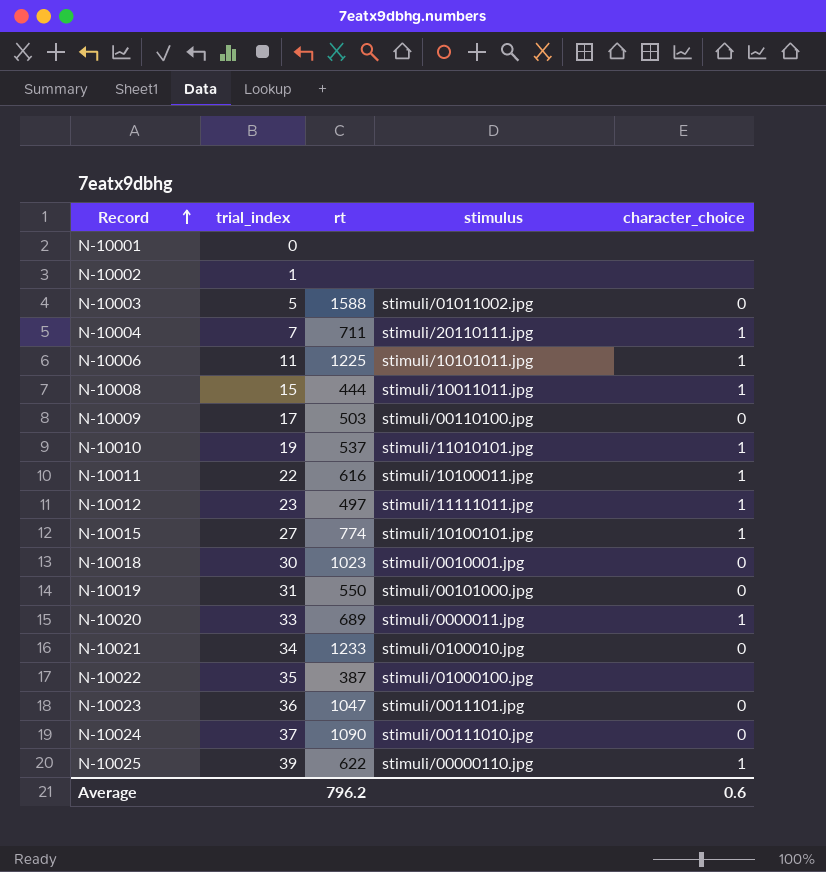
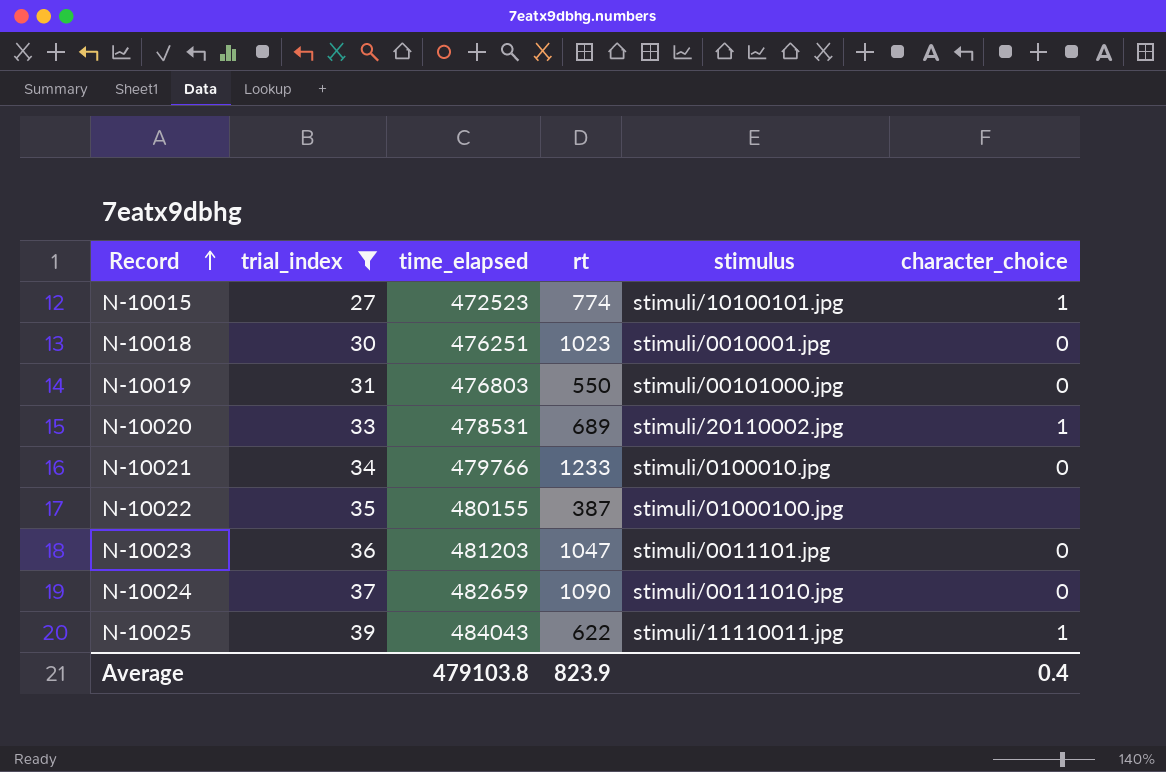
filter: none -> trial_index >= 27
column time_elapsed | position: none -> 3
N-10020 | stimulus: stimuli/0000011.jpg -> stimuli/20110002.jpg
N-10025 | stimulus: stimuli/00000110.jpg -> stimuli/11110011.jpg
Average | rt: 796.2 -> 823.9
Average | character_choice: 0.6 -> 0.4

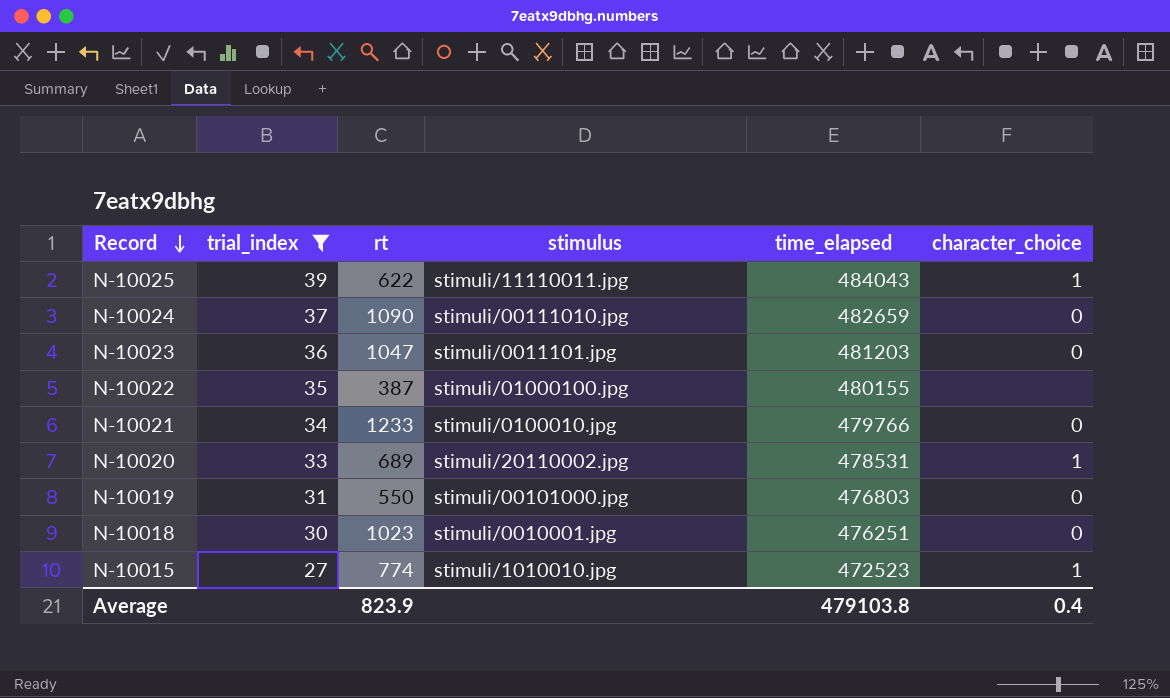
row order: Record ascending -> Record descending
column time_elapsed | position: 3 -> 5
N-10015 | stimulus: stimuli/10100101.jpg -> stimuli/1010010.jpg

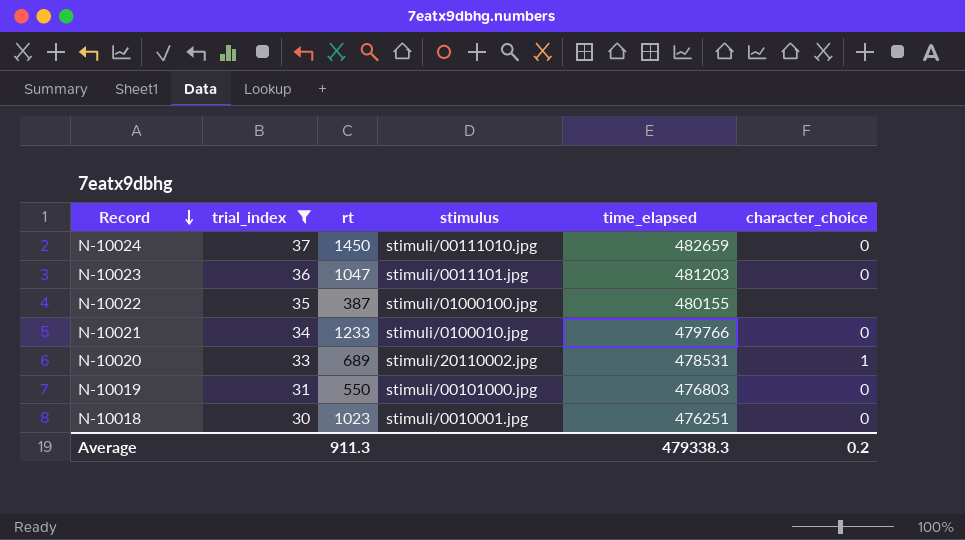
row N-10025: 39 | 622 | stimuli/11110011.jpg | 484043 | 1 -> none
row N-10015: 27 | 774 | stimuli/1010010.jpg | 472523 | 1 -> none
N-10024 | rt: 1090 -> 1450
Average | rt: 823.9 -> 911.3
Average | time_elapsed: 479103.8 -> 479338.3
Average | character_choice: 0.4 -> 0.2

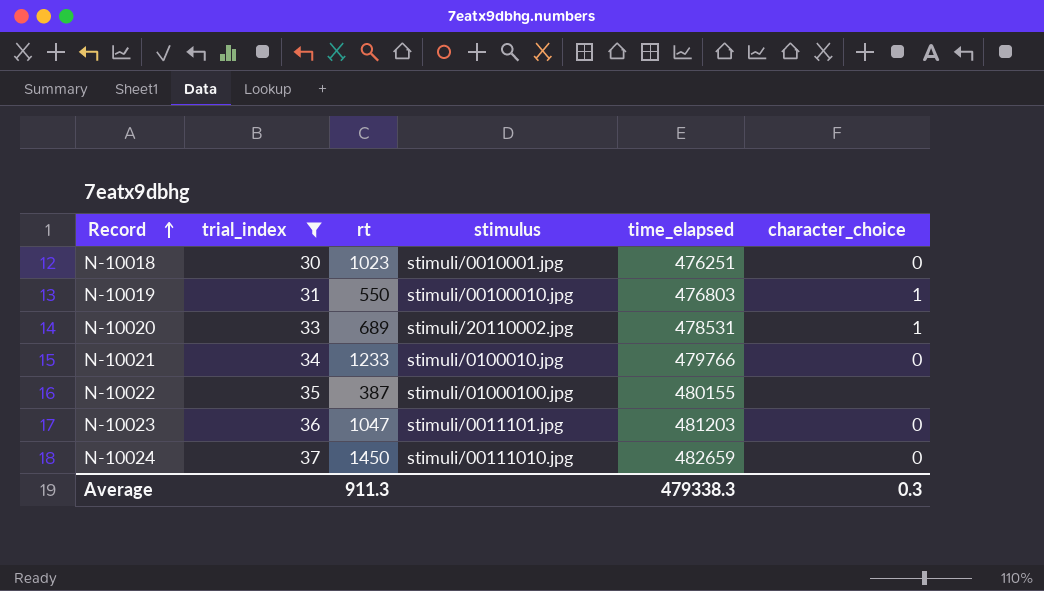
row order: Record descending -> Record ascending
N-10019 | stimulus: stimuli/00101000.jpg -> stimuli/00100010.jpg
N-10019 | character_choice: 0 -> 1
Average | character_choice: 0.2 -> 0.3

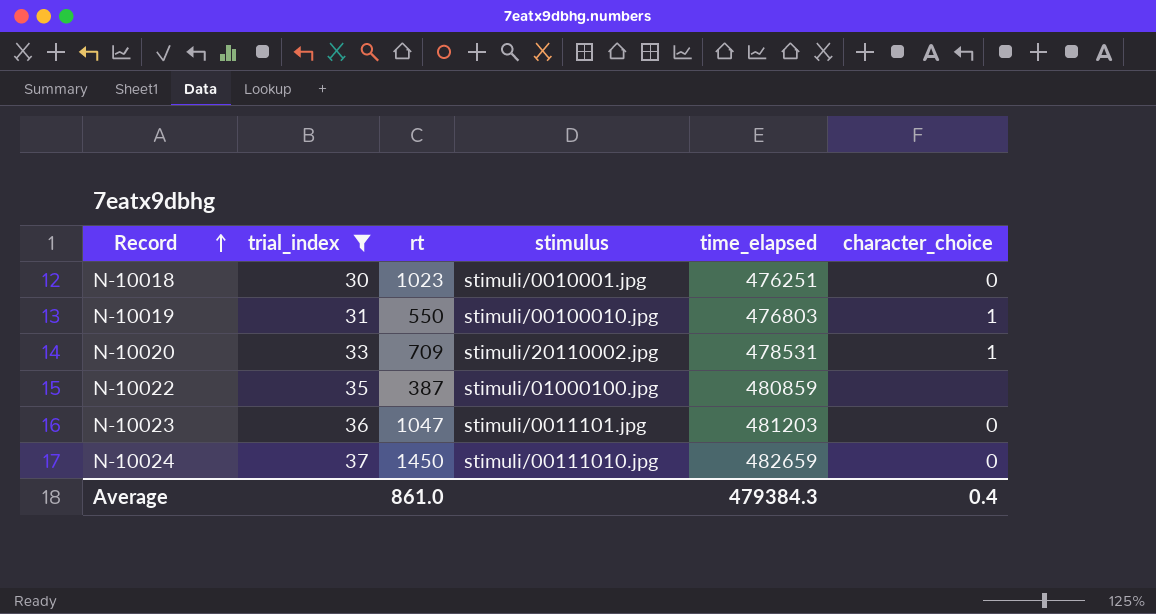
row N-10021: 34 | 1233 | stimuli/0100010.jpg | 479766 | 0 -> none
N-10020 | rt: 689 -> 709
N-10022 | time_elapsed: 480155 -> 480859
Average | rt: 911.3 -> 861.0
Average | time_elapsed: 479338.3 -> 479384.3
Average | character_choice: 0.3 -> 0.4

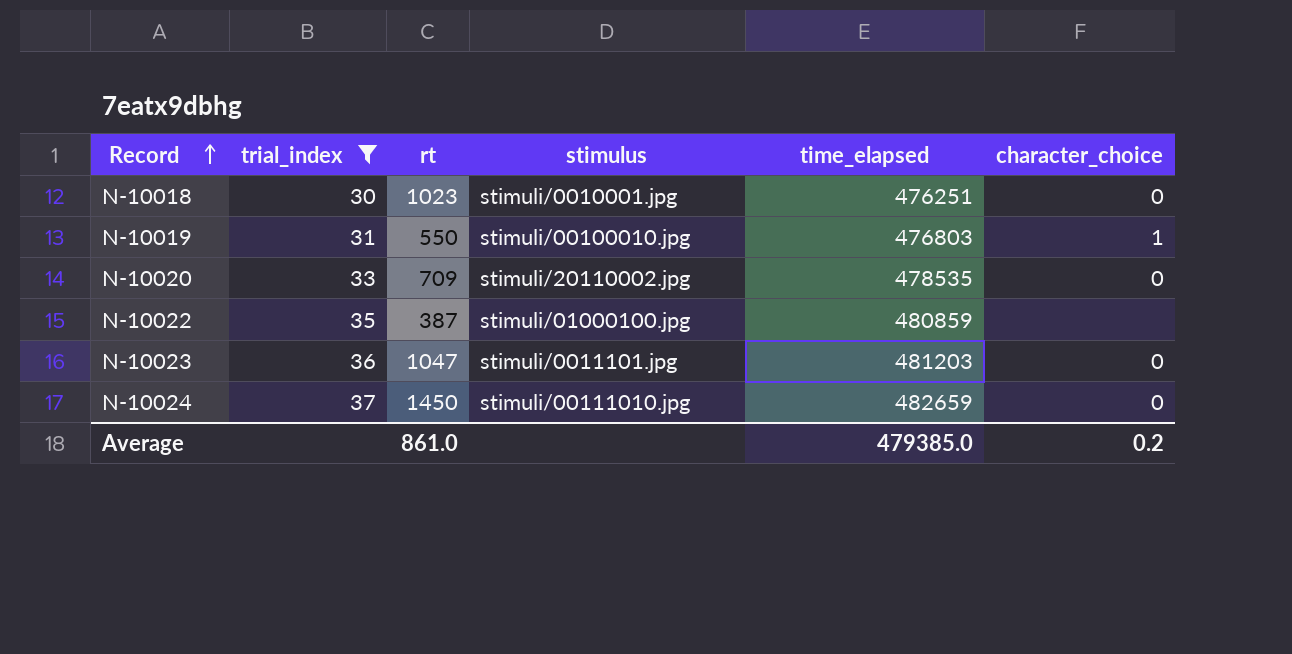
N-10020 | time_elapsed: 478531 -> 478535
N-10020 | character_choice: 1 -> 0
Average | time_elapsed: 479384.3 -> 479385.0
Average | character_choice: 0.4 -> 0.2

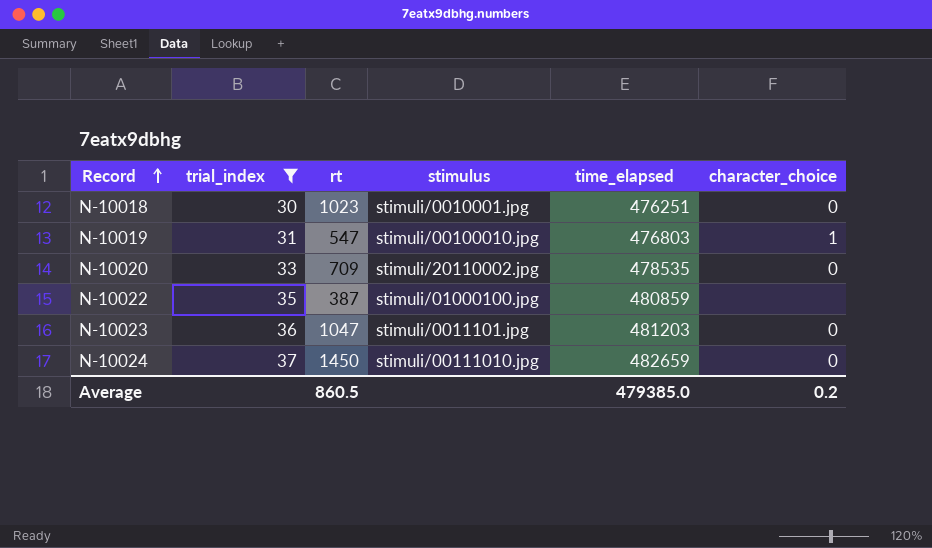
N-10019 | rt: 550 -> 547
Average | rt: 861.0 -> 860.5

